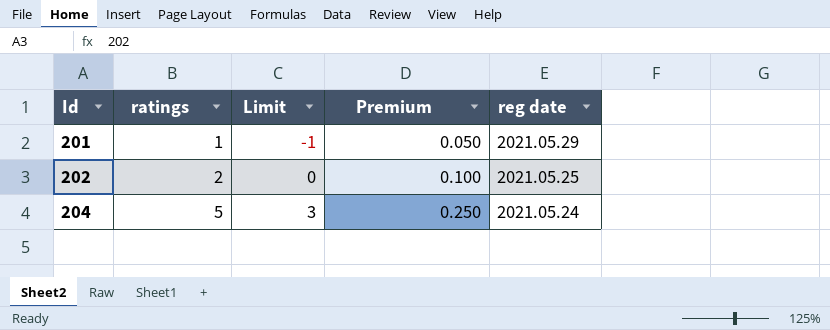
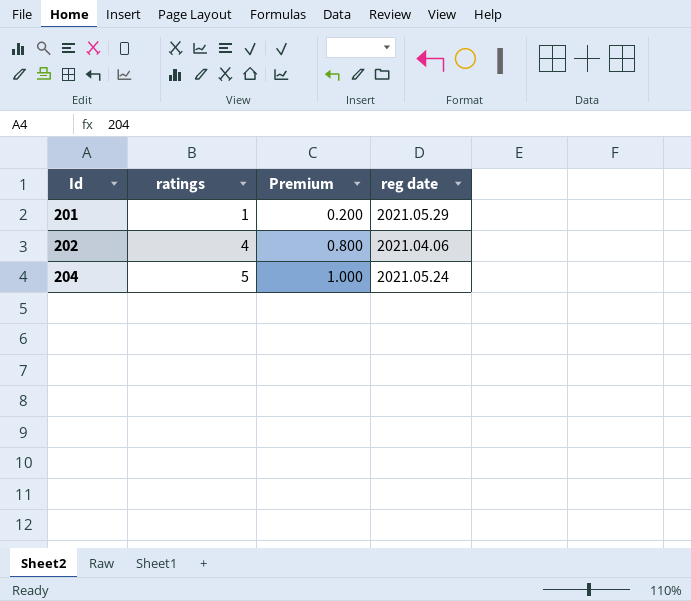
column Limit | formula: [ratings] - 2 -> none
column Premium | formula: [ratings] * 0.05 -> [ratings] * 0.2
202 | ratings: 2 -> 4
202 | reg date: 2021.05.25 -> 2021.04.06

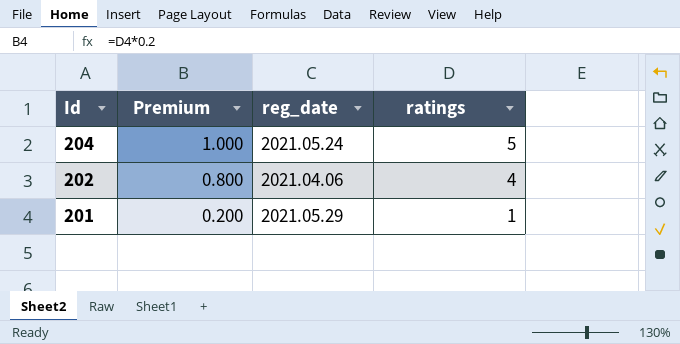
row order: Id ascending -> Id descending
column name: reg date -> reg_date
column ratings | position: 2 -> 4

